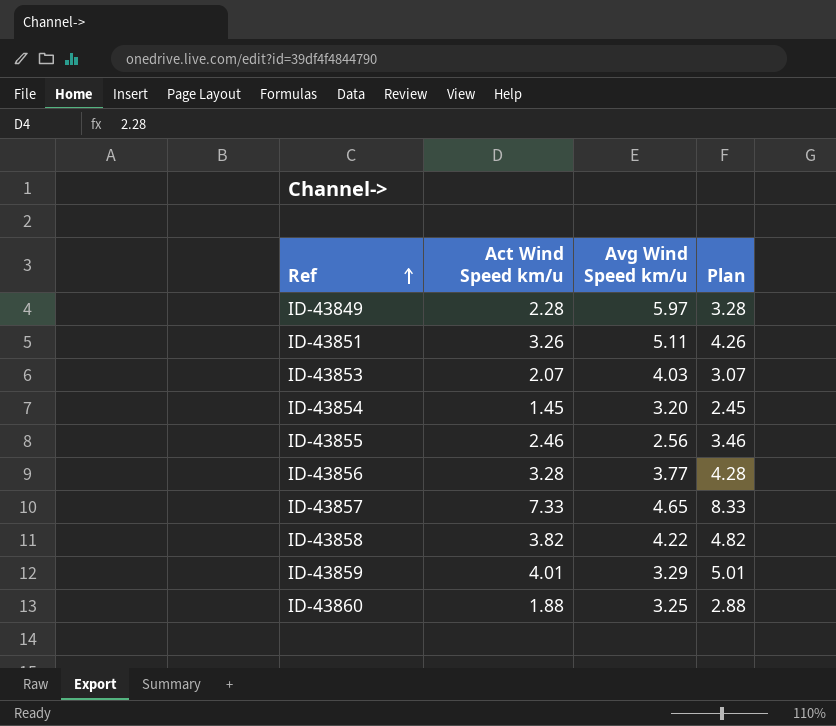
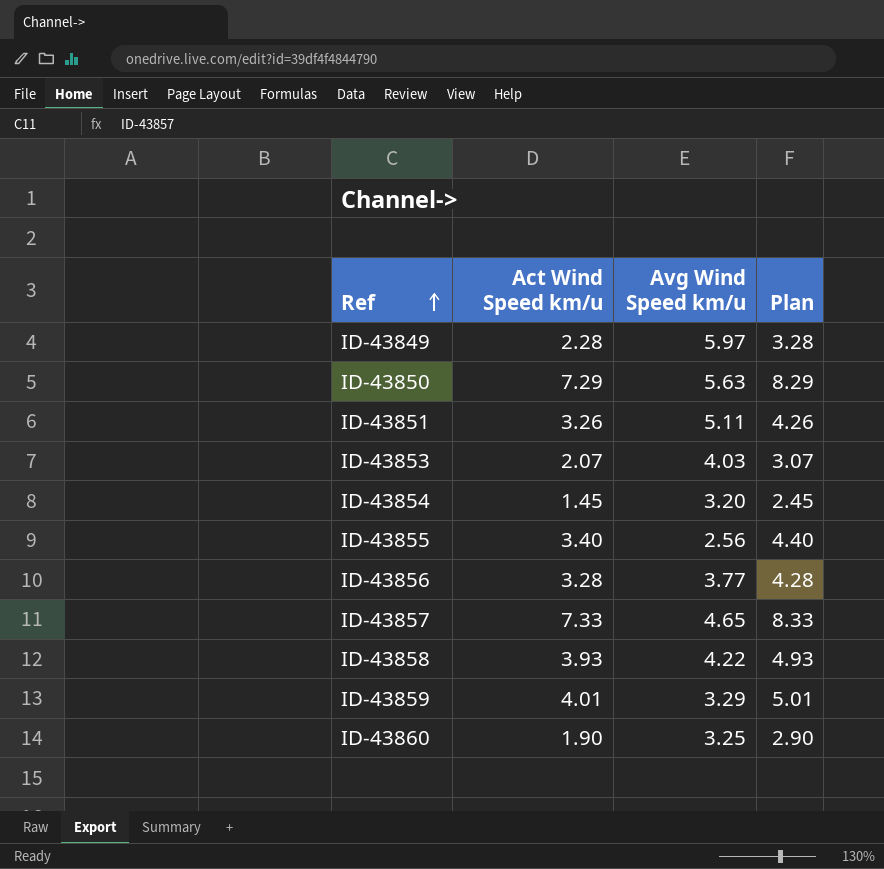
row ID-43850: none -> 7.29 | 5.63 | 8.29
ID-43855 | Act Wind Speed km/u: 2.46 -> 3.40
ID-43855 | Plan: 3.46 -> 4.40
ID-43858 | Act Wind Speed km/u: 3.82 -> 3.93
ID-43858 | Plan: 4.82 -> 4.93
ID-43860 | Act Wind Speed km/u: 1.88 -> 1.90
ID-43860 | Plan: 2.88 -> 2.90

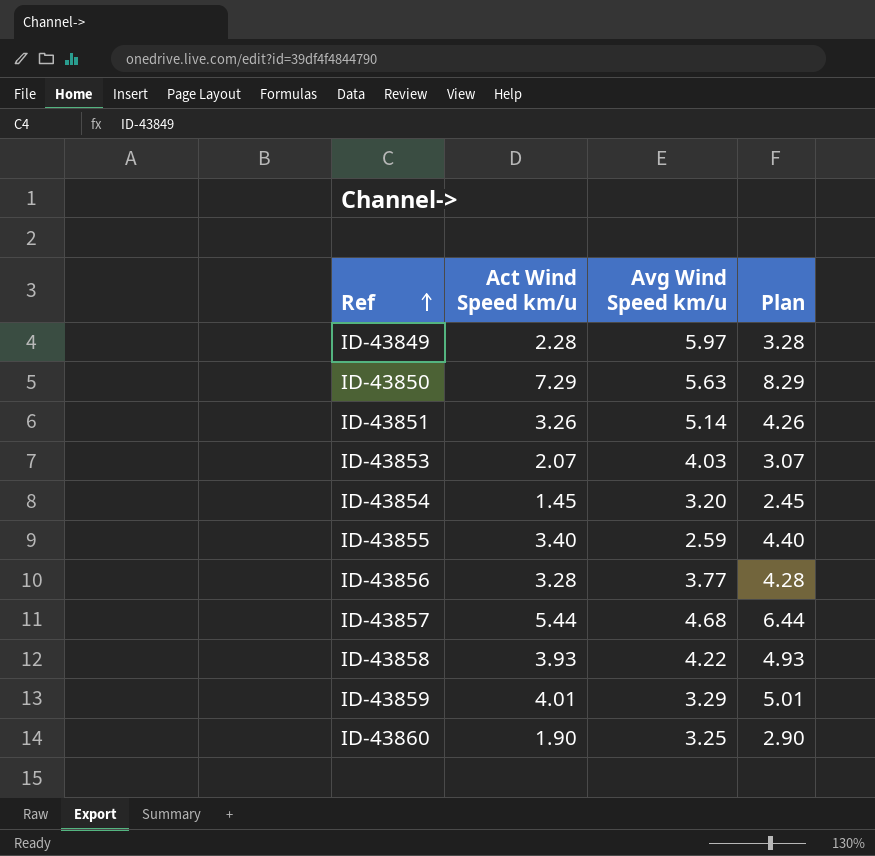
ID-43851 | Avg Wind Speed km/u: 5.11 -> 5.14
ID-43855 | Avg Wind Speed km/u: 2.56 -> 2.59
ID-43857 | Act Wind Speed km/u: 7.33 -> 5.44
ID-43857 | Avg Wind Speed km/u: 4.65 -> 4.68
ID-43857 | Plan: 8.33 -> 6.44

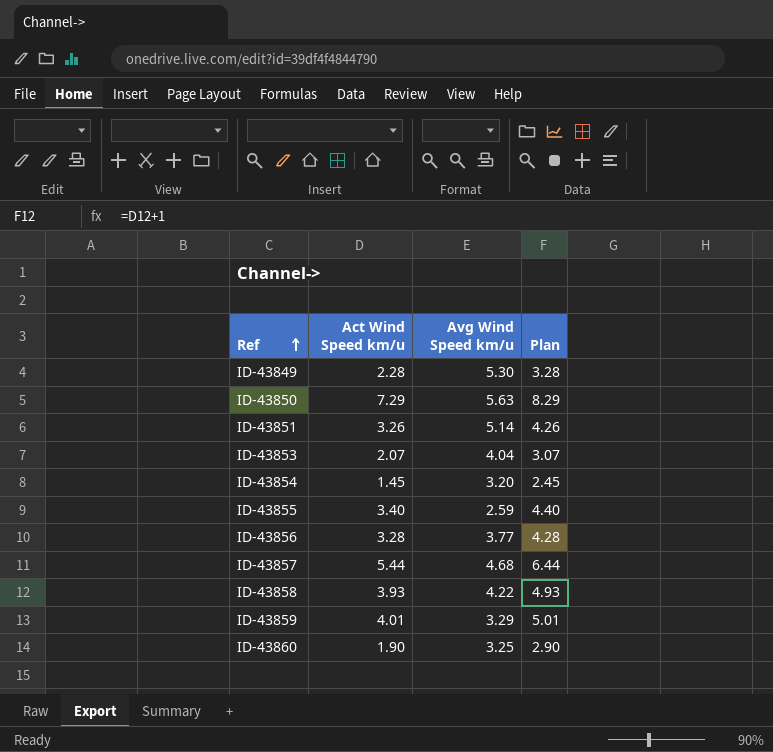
ID-43849 | Avg Wind Speed km/u: 5.97 -> 5.30
ID-43853 | Avg Wind Speed km/u: 4.03 -> 4.04

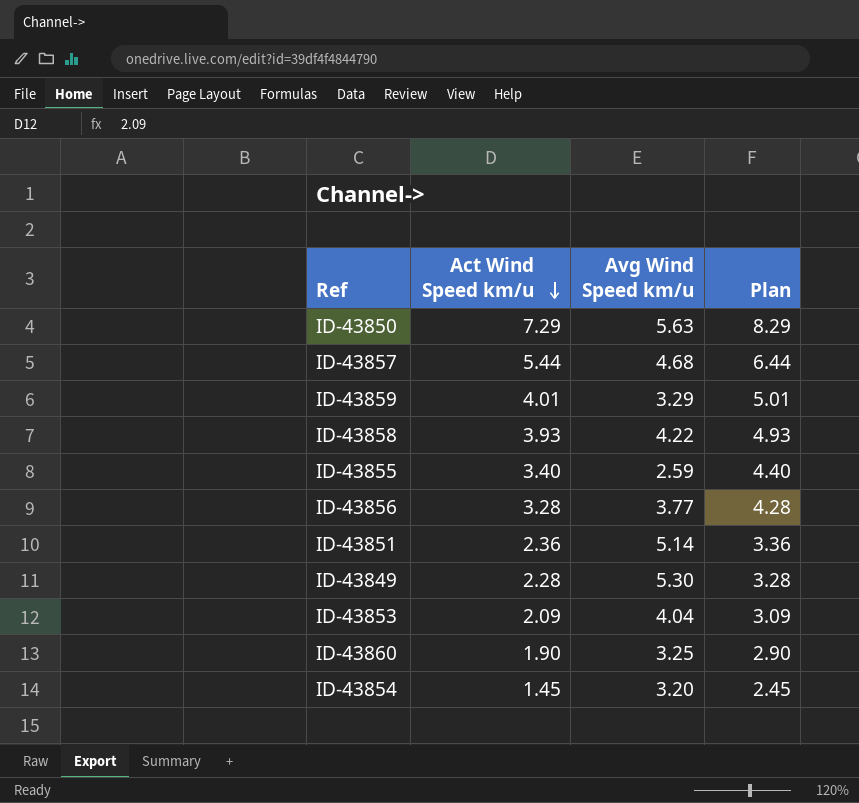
row order: Ref ascending -> Act Wind Speed km/u descending
ID-43851 | Act Wind Speed km/u: 3.26 -> 2.36
ID-43851 | Plan: 4.26 -> 3.36
ID-43853 | Act Wind Speed km/u: 2.07 -> 2.09
ID-43853 | Plan: 3.07 -> 3.09

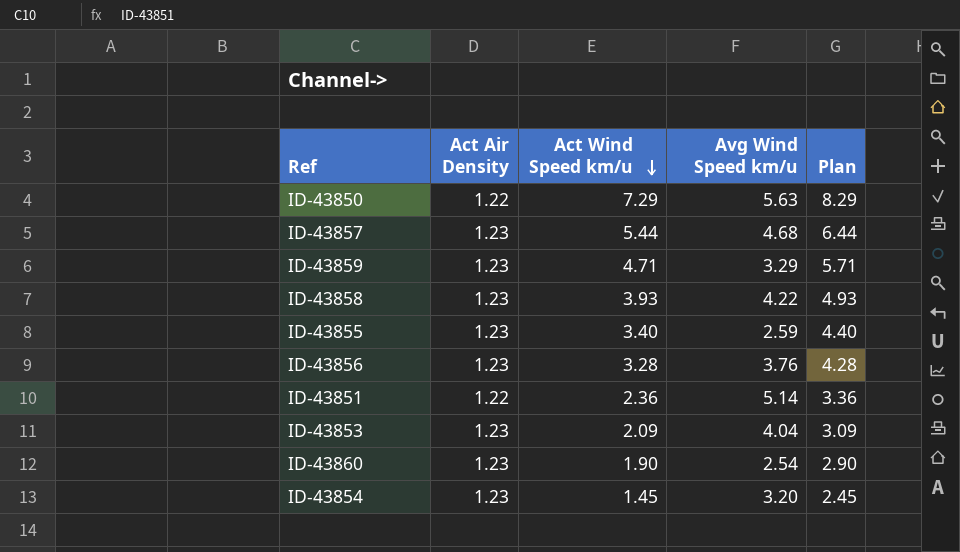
column Act Air Density | position: none -> 2
row ID-43849: 2.28 | 5.30 | 3.28 -> none
ID-43859 | Act Wind Speed km/u: 4.01 -> 4.71
ID-43859 | Plan: 5.01 -> 5.71
ID-43856 | Avg Wind Speed km/u: 3.77 -> 3.76
ID-43860 | Avg Wind Speed km/u: 3.25 -> 2.54

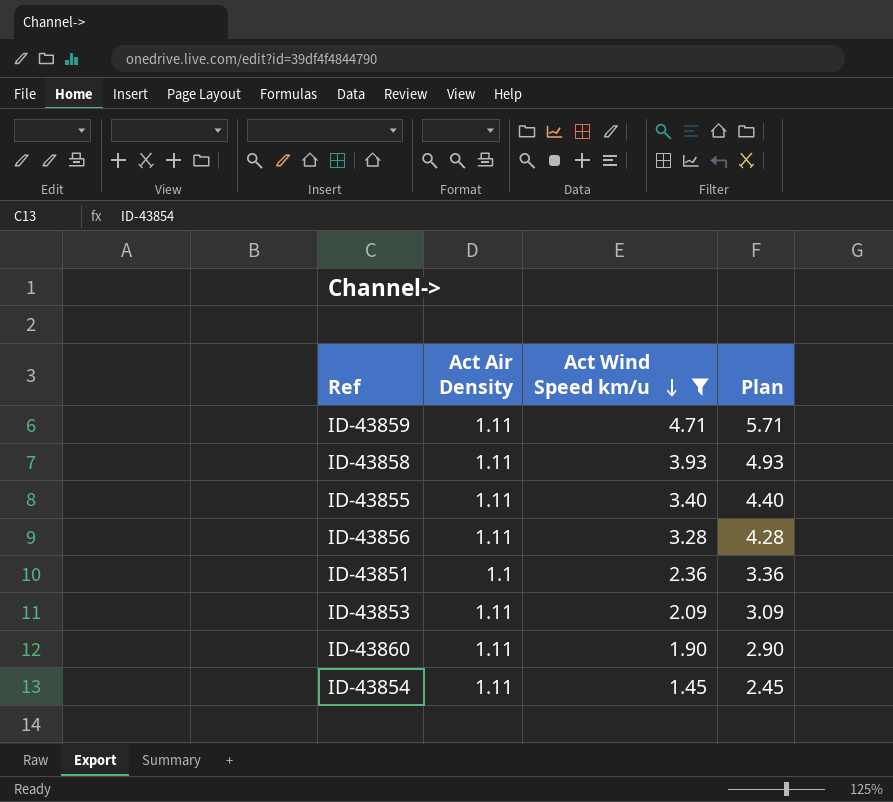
filter: none -> Act Wind Speed km/u <= 4.71
column Avg Wind Speed km/u | position: 4 -> none
ID-43859 | Act Air Density: 1.23 -> 1.11
ID-43858 | Act Air Density: 1.23 -> 1.11
ID-43855 | Act Air Density: 1.23 -> 1.11
ID-43856 | Act Air Density: 1.23 -> 1.11
ID-43851 | Act Air Density: 1.22 -> 1.1
ID-43853 | Act Air Density: 1.23 -> 1.11
ID-43860 | Act Air Density: 1.23 -> 1.11
ID-43854 | Act Air Density: 1.23 -> 1.11

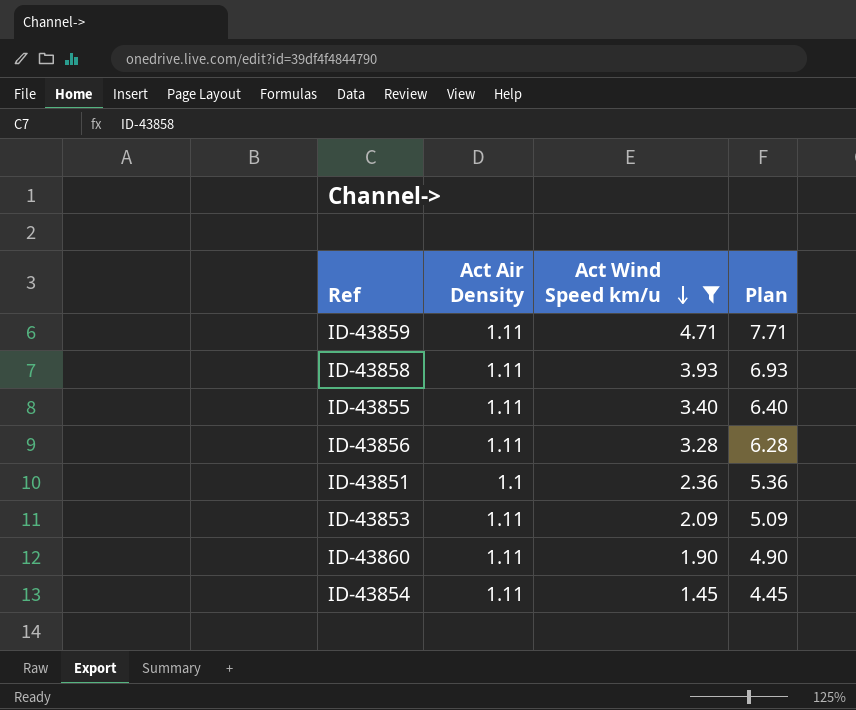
column Plan | formula: [Act Wind Speed km/u] + 1 -> [Act Wind Speed km/u] + 3

